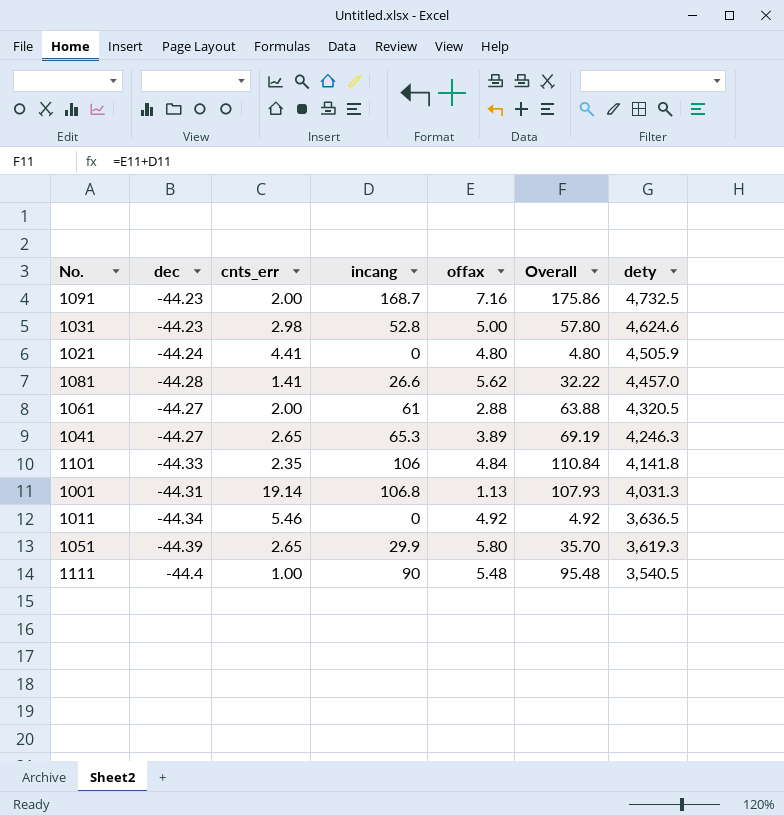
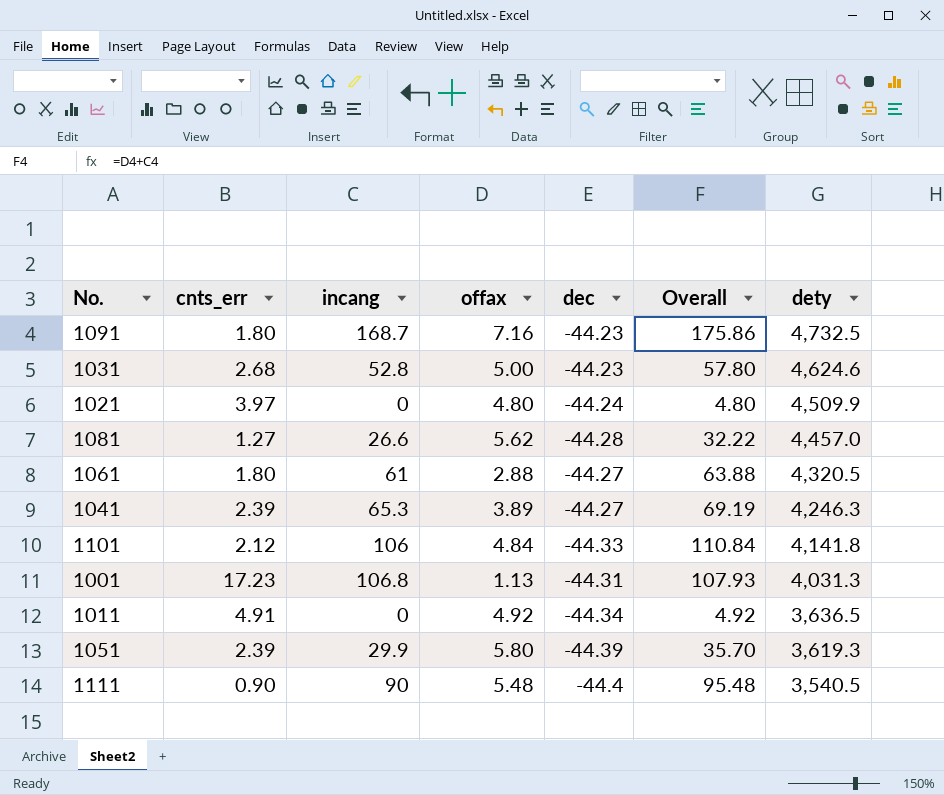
column dec | position: 2 -> 5
1091 | cnts_err: 2.00 -> 1.80
1031 | cnts_err: 2.98 -> 2.68
1021 | cnts_err: 4.41 -> 3.97
1021 | dety: 4,505.9 -> 4,509.9
1081 | cnts_err: 1.41 -> 1.27
1061 | cnts_err: 2.00 -> 1.80
1041 | cnts_err: 2.65 -> 2.39
1101 | cnts_err: 2.35 -> 2.12
1001 | cnts_err: 19.14 -> 17.23
1011 | cnts_err: 5.46 -> 4.91
1051 | cnts_err: 2.65 -> 2.39
1111 | cnts_err: 1.00 -> 0.90

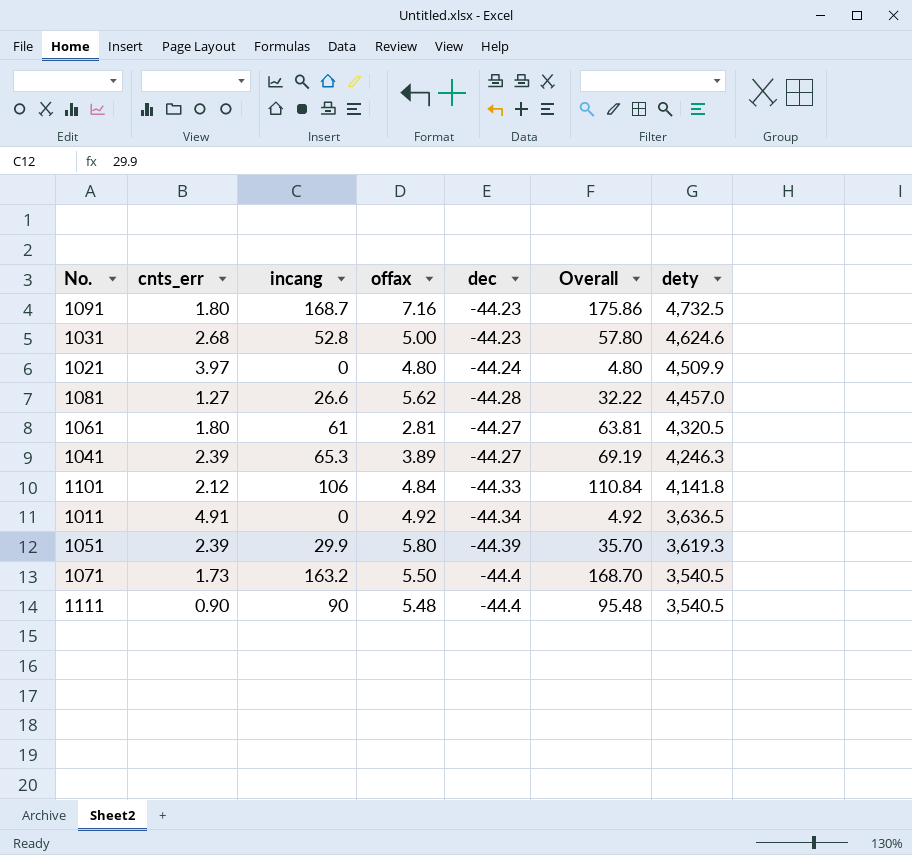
row 1001: 17.23 | 106.8 | 1.13 | -44.31 | 107.93 | 4,031.3 -> none
1061 | offax: 2.88 -> 2.81
1061 | Overall: 63.88 -> 63.81
row 1071: none -> 1.73 | 163.2 | 5.50 | -44.4 | 168.70 | 3,540.5

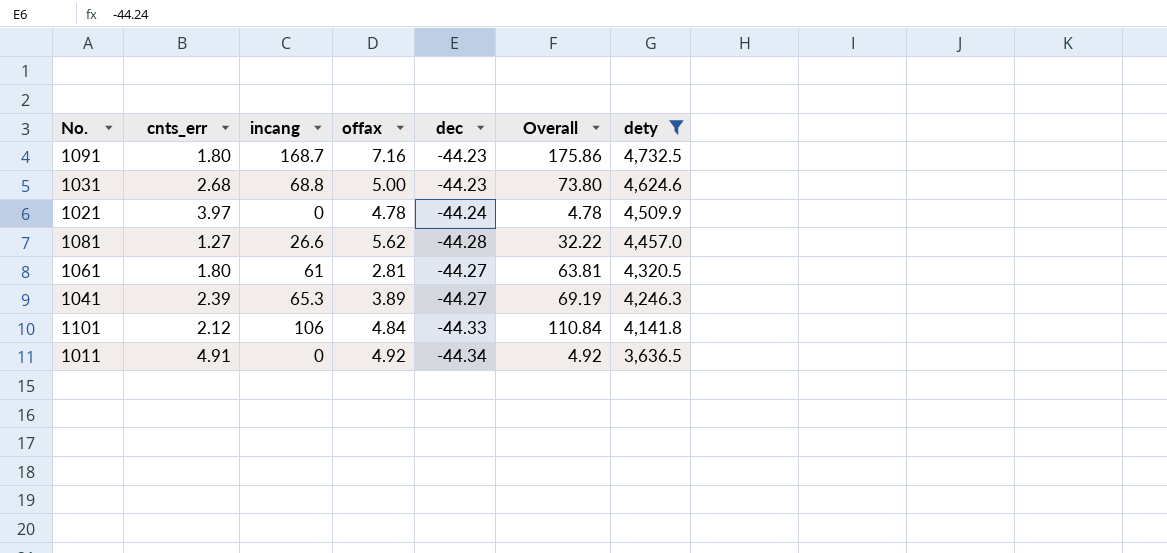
filter: none -> dety >= 3,636.5
1031 | incang: 52.8 -> 68.8
1031 | Overall: 57.80 -> 73.80
1021 | offax: 4.80 -> 4.78
1021 | Overall: 4.80 -> 4.78

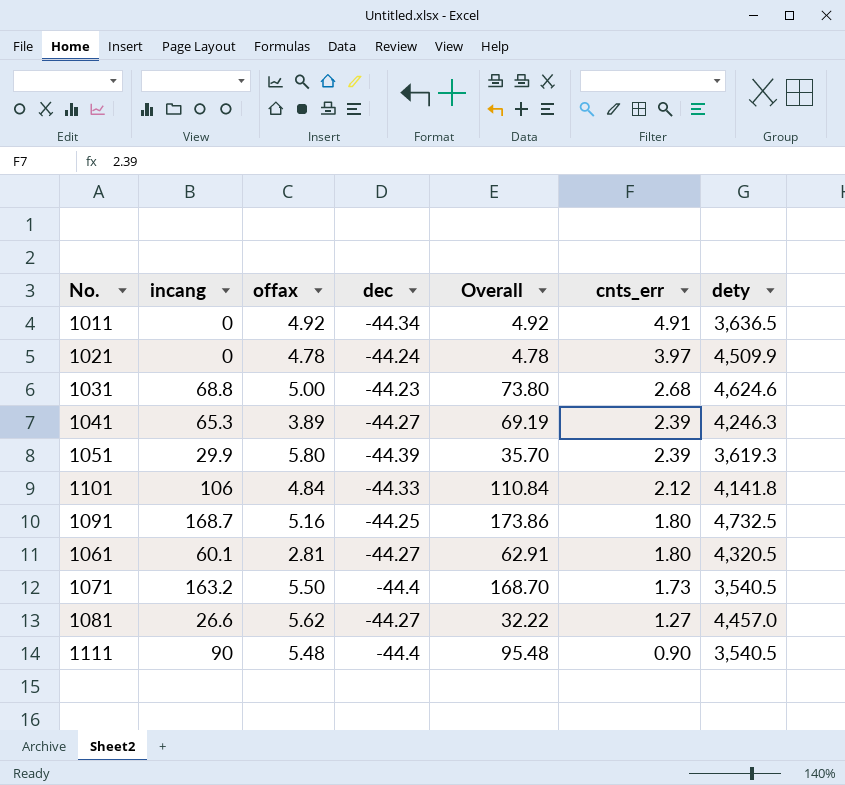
filter: dety >= 3,636.5 -> none
row order: dety descending -> cnts_err descending
column cnts_err | position: 2 -> 6
1091 | offax: 7.16 -> 5.16
1091 | dec: -44.23 -> -44.25
1091 | Overall: 175.86 -> 173.86
1061 | incang: 61 -> 60.1
1061 | Overall: 63.81 -> 62.91
1081 | dec: -44.28 -> -44.27

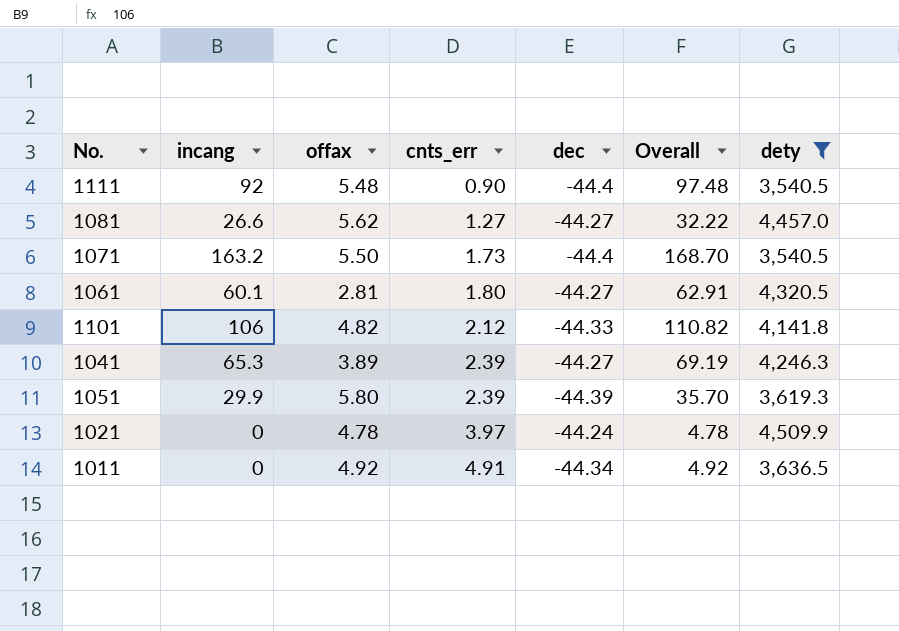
filter: none -> dety <= 4,509.9
row order: cnts_err descending -> cnts_err ascending
column cnts_err | position: 6 -> 4
1111 | incang: 90 -> 92
1111 | Overall: 95.48 -> 97.48
1101 | offax: 4.84 -> 4.82
1101 | Overall: 110.84 -> 110.82

